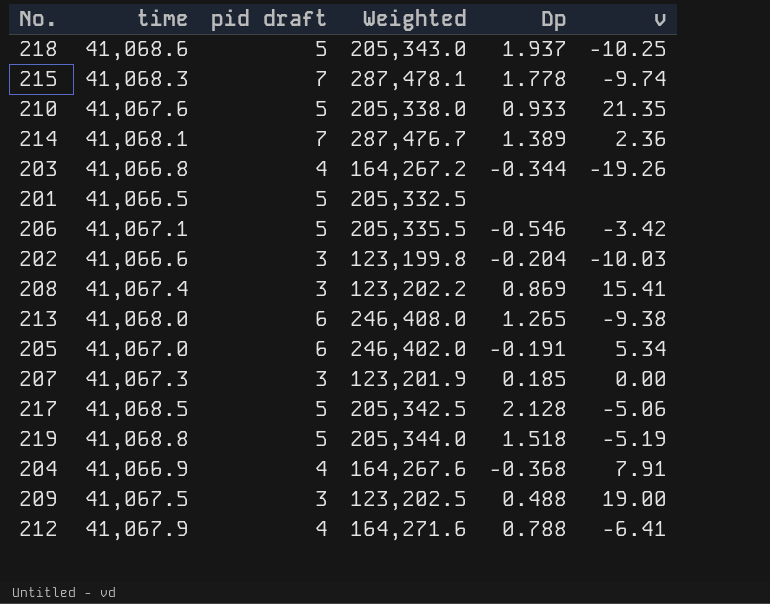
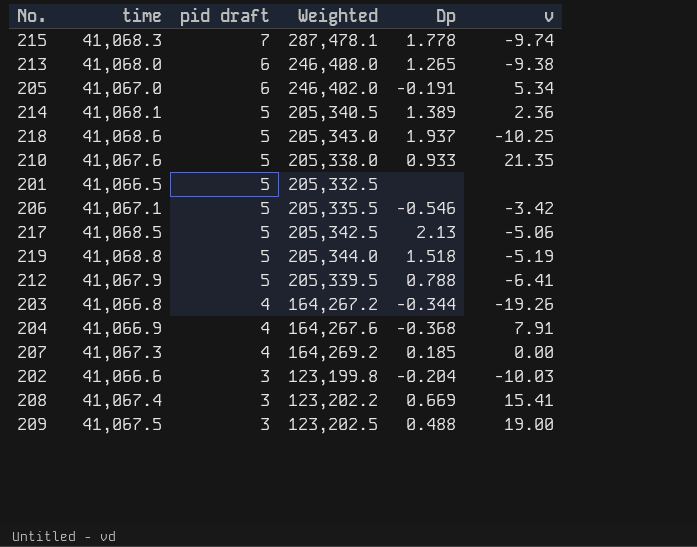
row order: none -> pid draft descending
214 | pid draft: 7 -> 5
214 | Weighted: 287,476.7 -> 205,340.5
217 | Dp: 2.128 -> 2.13
212 | pid draft: 4 -> 5
212 | Weighted: 164,271.6 -> 205,339.5
207 | pid draft: 3 -> 4
207 | Weighted: 123,201.9 -> 164,269.2
208 | Dp: 0.869 -> 0.669

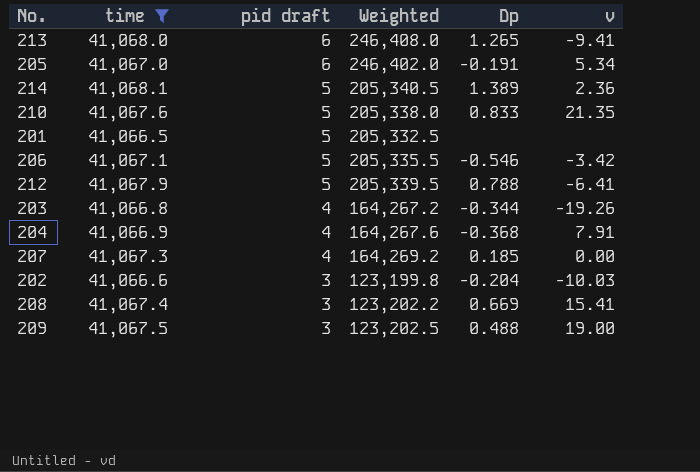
filter: none -> time <= 41,068.1
213 | v: -9.38 -> -9.41
210 | Dp: 0.933 -> 0.833

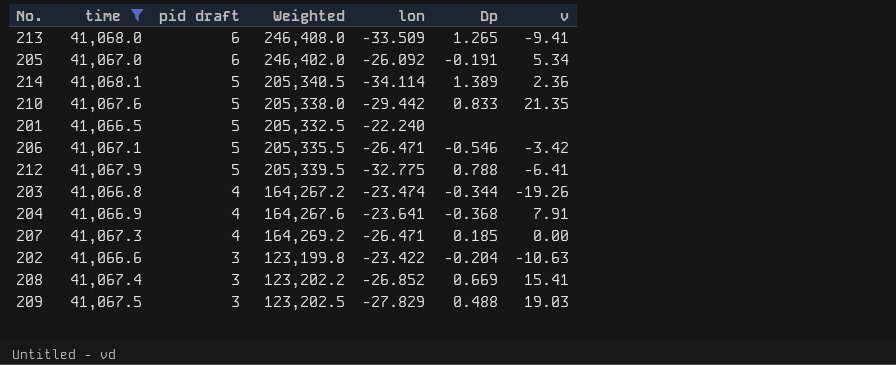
column lon | position: none -> 5
202 | v: -10.03 -> -10.63
209 | v: 19.00 -> 19.03

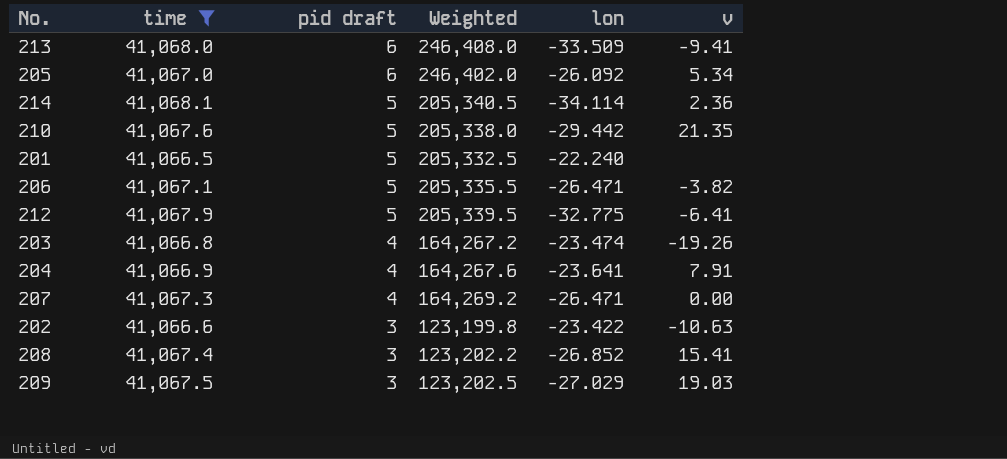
column Dp | position: 6 -> none
206 | v: -3.42 -> -3.82
209 | lon: -27.829 -> -27.029

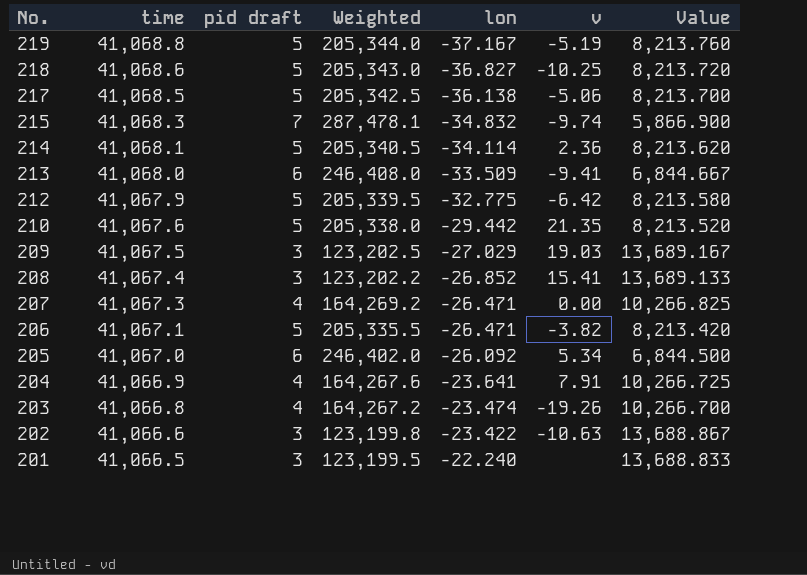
filter: time <= 41,068.1 -> none
row order: pid draft descending -> No. descending
column Value | formula: none -> [time] / [pid draft]
212 | v: -6.41 -> -6.42
201 | pid draft: 5 -> 3
201 | Weighted: 205,332.5 -> 123,199.5

